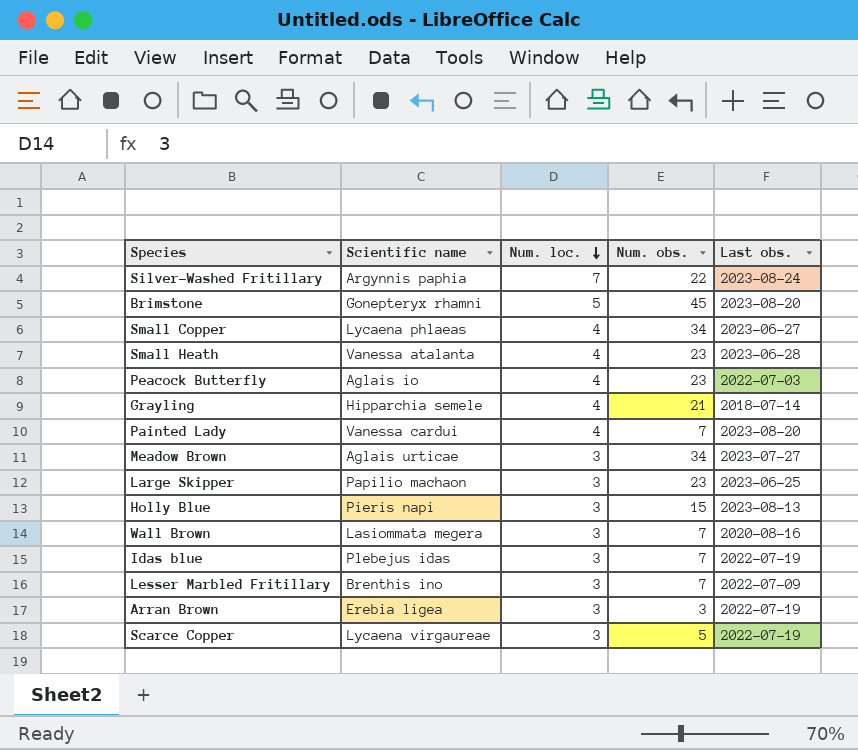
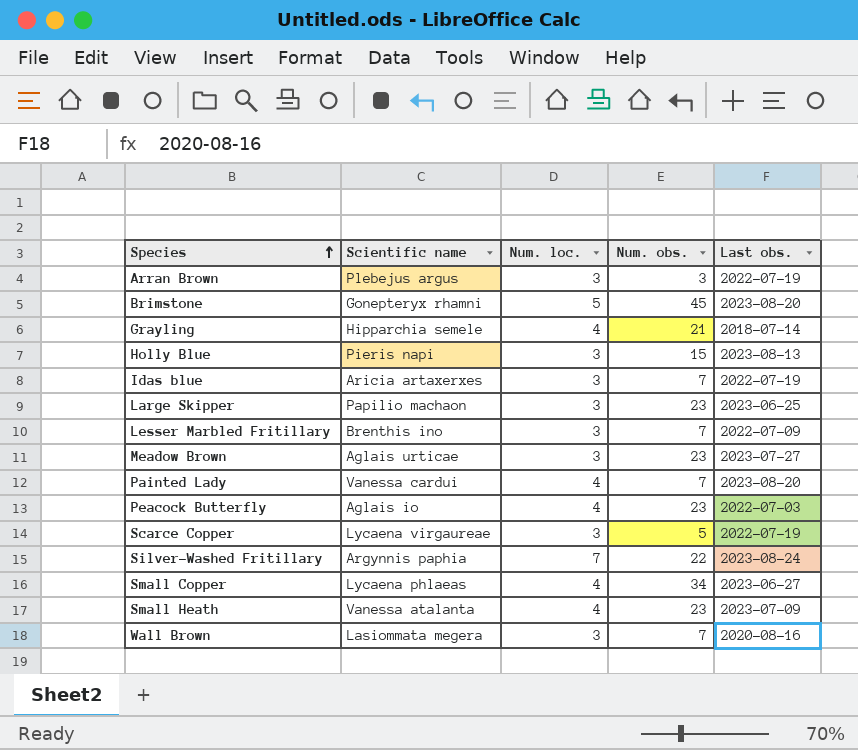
row order: Num. loc. descending -> Species ascending
Arran Brown | Scientific name: Erebia ligea -> Plebejus argus
Idas blue | Scientific name: Plebejus idas -> Aricia artaxerxes
Meadow Brown | Num. obs.: 34 -> 23
Small Heath | Last obs.: 2023-06-28 -> 2023-07-09

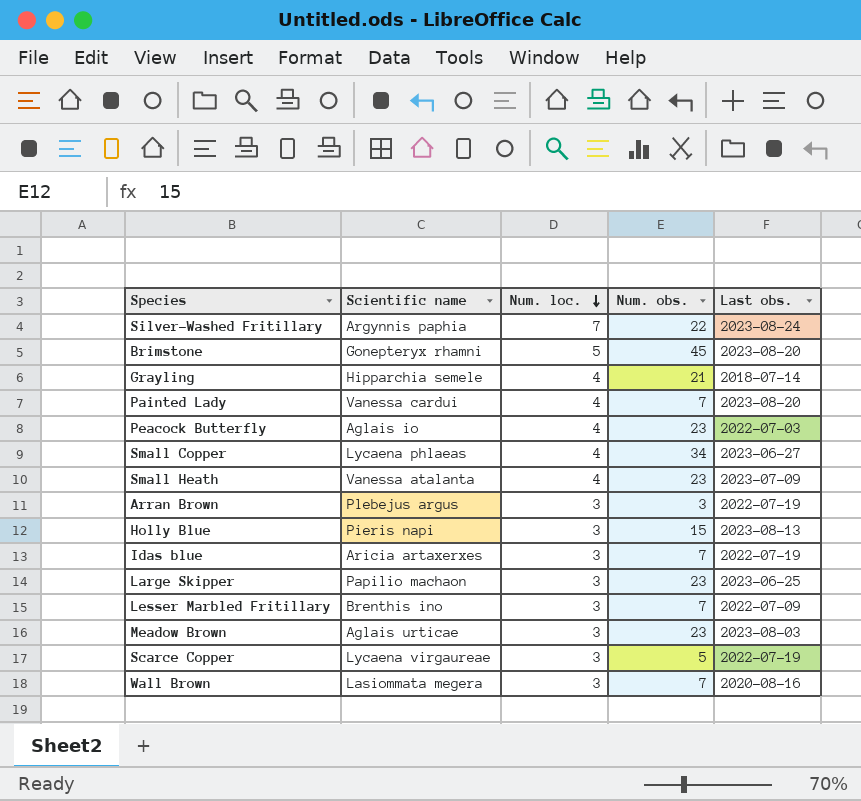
row order: Species ascending -> Num. loc. descending
Meadow Brown | Last obs.: 2023-07-27 -> 2023-08-03

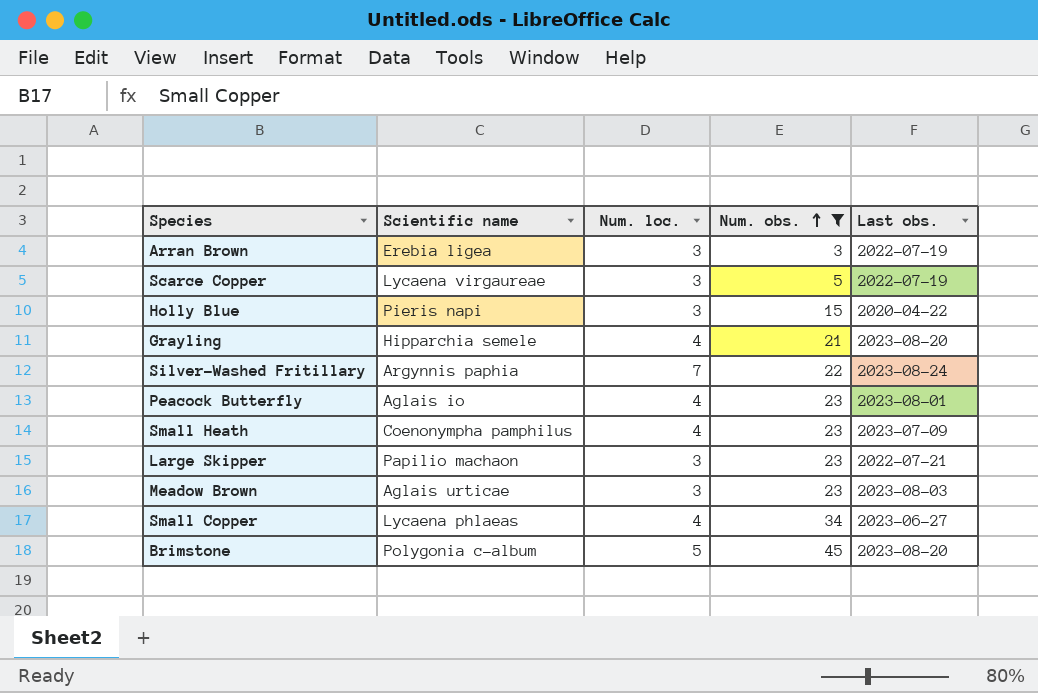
filter: none -> Num. obs. != 7
row order: Num. loc. descending -> Num. obs. ascending
Arran Brown | Scientific name: Plebejus argus -> Erebia ligea
Holly Blue | Last obs.: 2023-08-13 -> 2020-04-22
Grayling | Last obs.: 2018-07-14 -> 2023-08-20
Peacock Butterfly | Last obs.: 2022-07-03 -> 2023-08-01
Small Heath | Scientific name: Vanessa atalanta -> Coenonympha pamphilus
Large Skipper | Last obs.: 2023-06-25 -> 2022-07-21
Brimstone | Scientific name: Gonepteryx rhamni -> Polygonia c-album

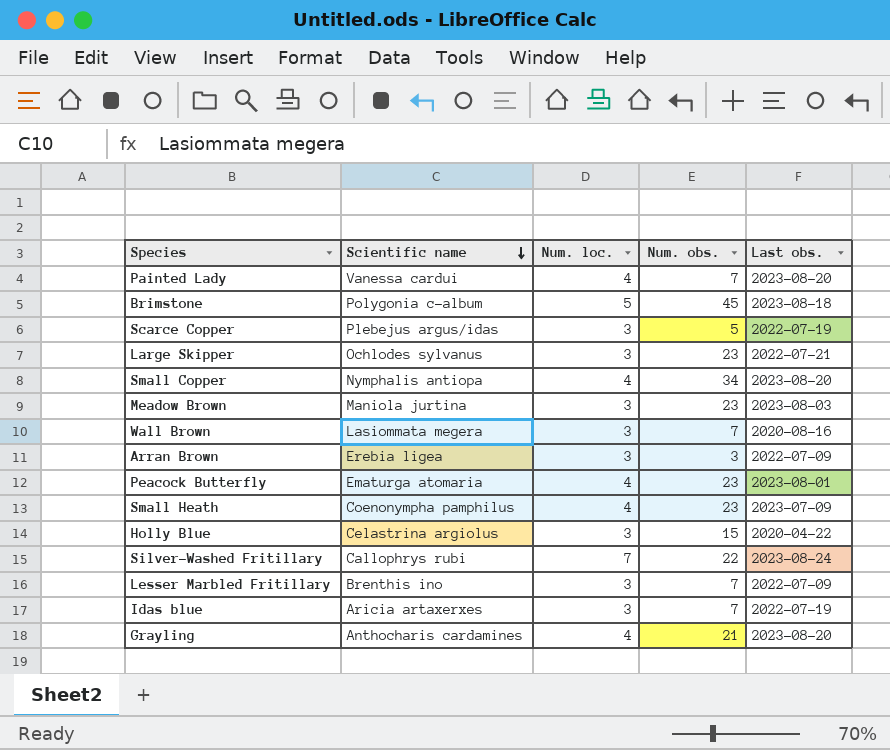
filter: Num. obs. != 7 -> none
row order: Num. obs. ascending -> Scientific name descending
Brimstone | Last obs.: 2023-08-20 -> 2023-08-18
Scarce Copper | Scientific name: Lycaena virgaureae -> Plebejus argus/idas
Large Skipper | Scientific name: Papilio machaon -> Ochlodes sylvanus
Small Copper | Scientific name: Lycaena phlaeas -> Nymphalis antiopa
Small Copper | Last obs.: 2023-06-27 -> 2023-08-20
Meadow Brown | Scientific name: Aglais urticae -> Maniola jurtina
Arran Brown | Last obs.: 2022-07-19 -> 2022-07-09
Peacock Butterfly | Scientific name: Aglais io -> Ematurga atomaria
Holly Blue | Scientific name: Pieris napi -> Celastrina argiolus
Silver-Washed Fritillary | Scientific name: Argynnis paphia -> Callophrys rubi
Grayling | Scientific name: Hipparchia semele -> Anthocharis cardamines

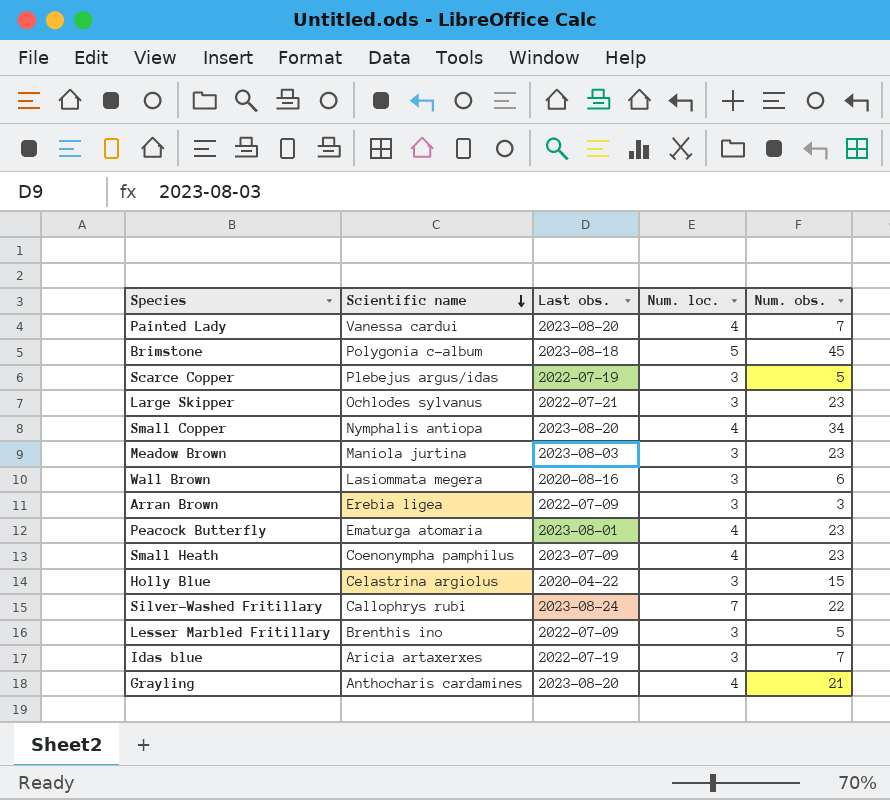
column Last obs. | position: 5 -> 3
Wall Brown | Num. obs.: 7 -> 6
Lesser Marbled Fritillary | Num. obs.: 7 -> 5

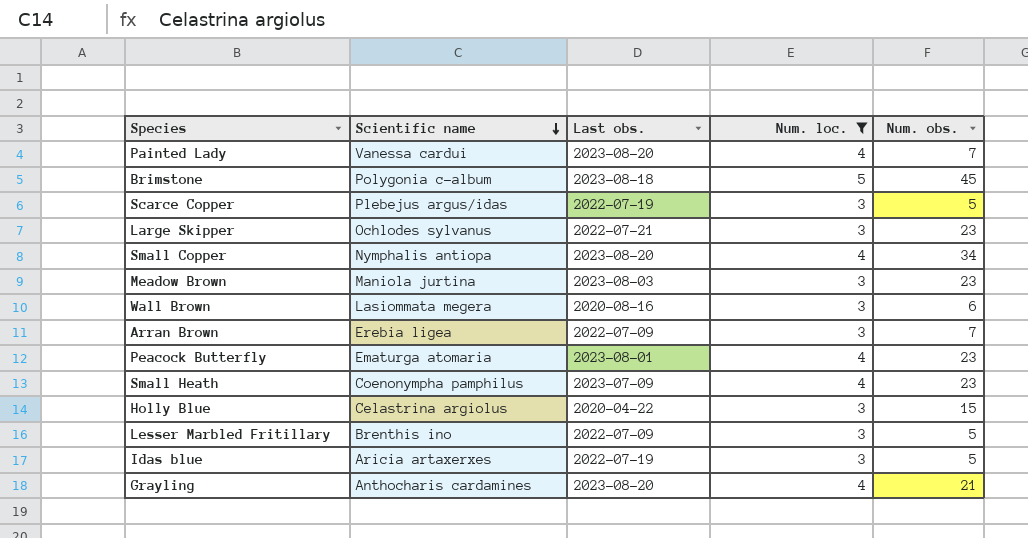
filter: none -> Num. loc. != 7
Arran Brown | Num. obs.: 3 -> 7
Idas blue | Num. obs.: 7 -> 5

